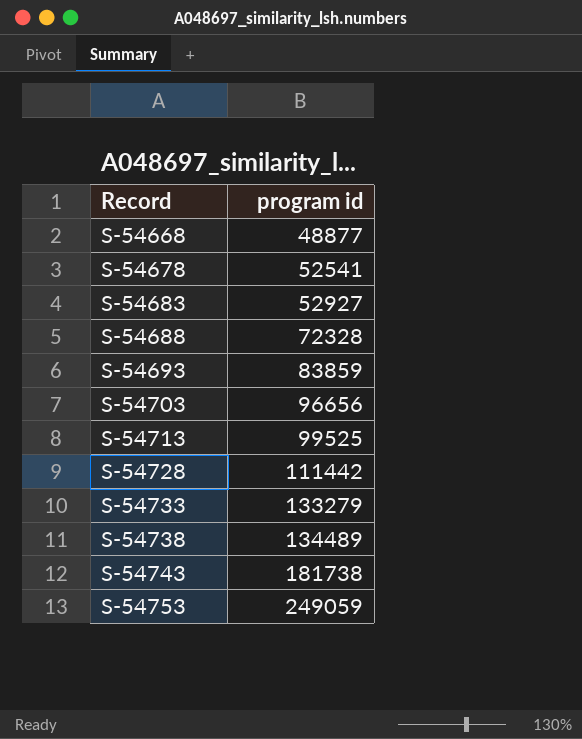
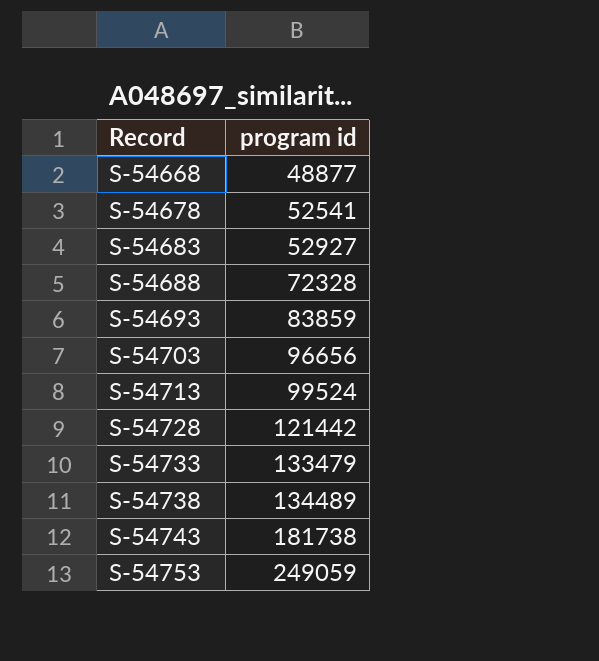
S-54713 | program id: 99525 -> 99524
S-54728 | program id: 111442 -> 121442
S-54733 | program id: 133279 -> 133479

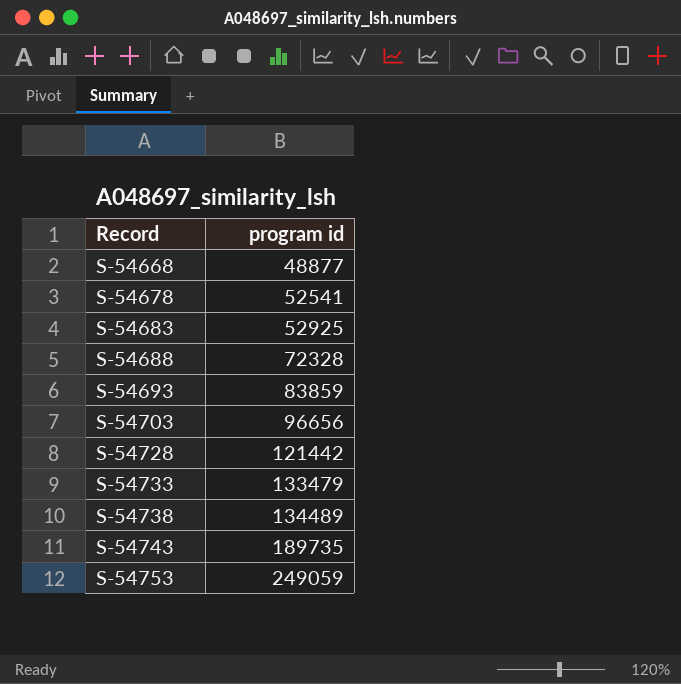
row S-54713: 99524 -> none
S-54683 | program id: 52927 -> 52925
S-54743 | program id: 181738 -> 189735

